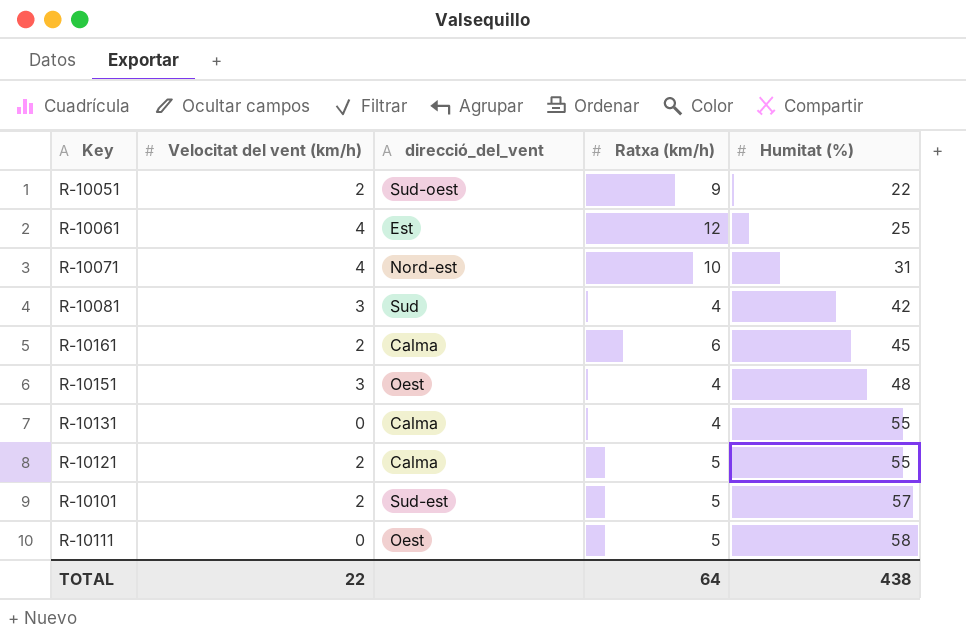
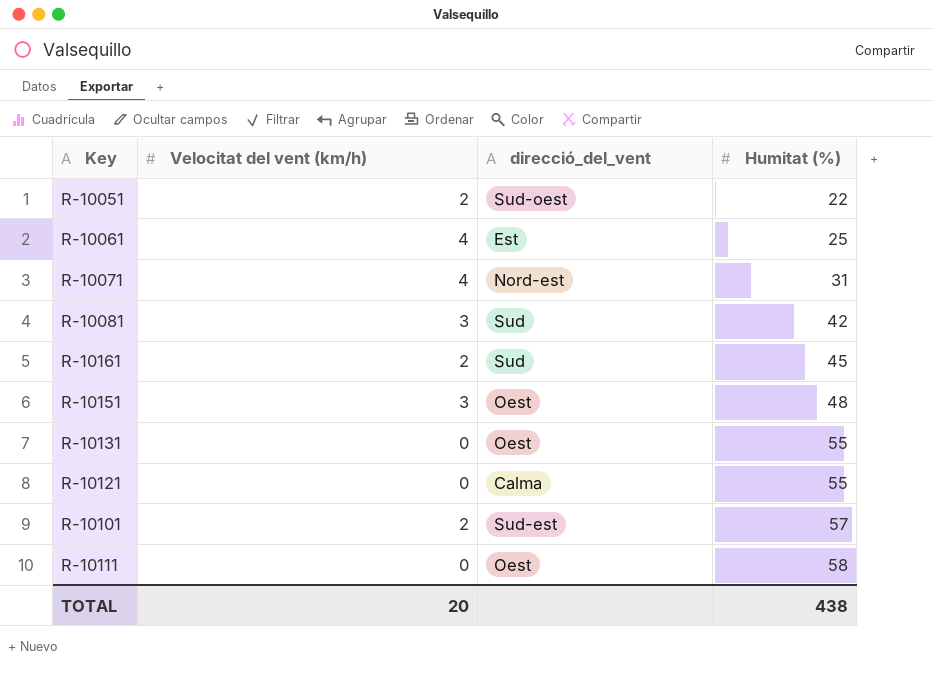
column Ratxa (km/h) | position: 4 -> none
R-10161 | direcció_del_vent: Calma -> Sud
R-10131 | direcció_del_vent: Calma -> Oest
R-10121 | Velocitat del vent (km/h): 2 -> 0
TOTAL | Velocitat del vent (km/h): 22 -> 20

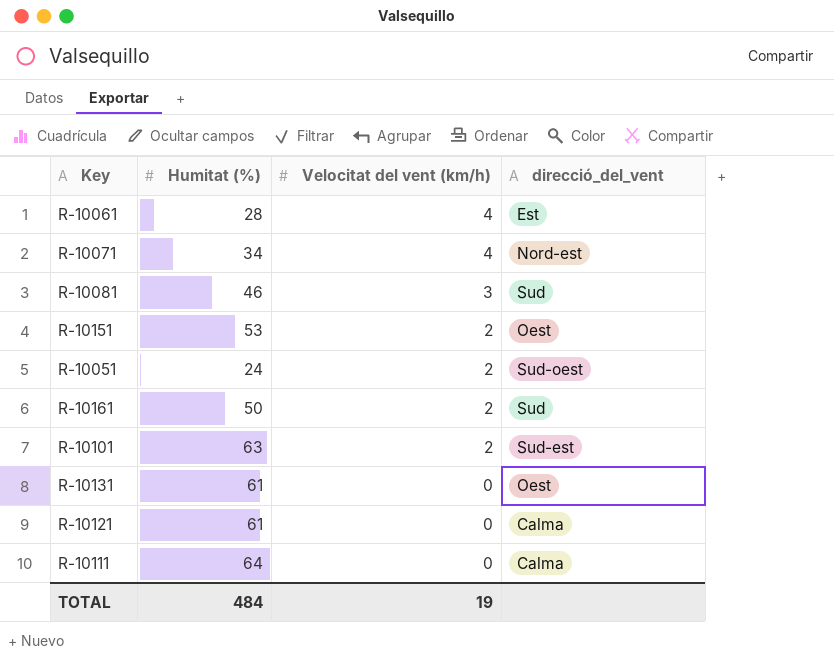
row order: Humitat (%) ascending -> Velocitat del vent (km/h) descending
column Humitat (%) | position: 4 -> 2
R-10061 | Humitat (%): 25 -> 28
R-10071 | Humitat (%): 31 -> 34
R-10081 | Humitat (%): 42 -> 46
R-10151 | Humitat (%): 48 -> 53
R-10151 | Velocitat del vent (km/h): 3 -> 2
R-10051 | Humitat (%): 22 -> 24
R-10161 | Humitat (%): 45 -> 50
R-10101 | Humitat (%): 57 -> 63
R-10131 | Humitat (%): 55 -> 61
R-10121 | Humitat (%): 55 -> 61
R-10111 | Humitat (%): 58 -> 64
R-10111 | direcció_del_vent: Oest -> Calma
TOTAL | Humitat (%): 438 -> 484
TOTAL | Velocitat del vent (km/h): 20 -> 19

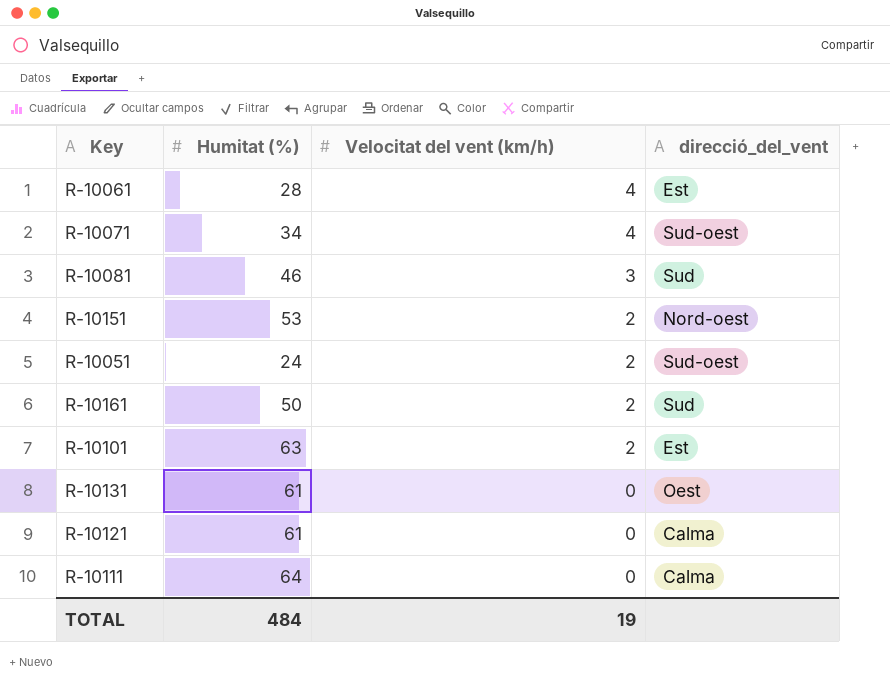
R-10071 | direcció_del_vent: Nord-est -> Sud-oest
R-10151 | direcció_del_vent: Oest -> Nord-oest
R-10101 | direcció_del_vent: Sud-est -> Est

